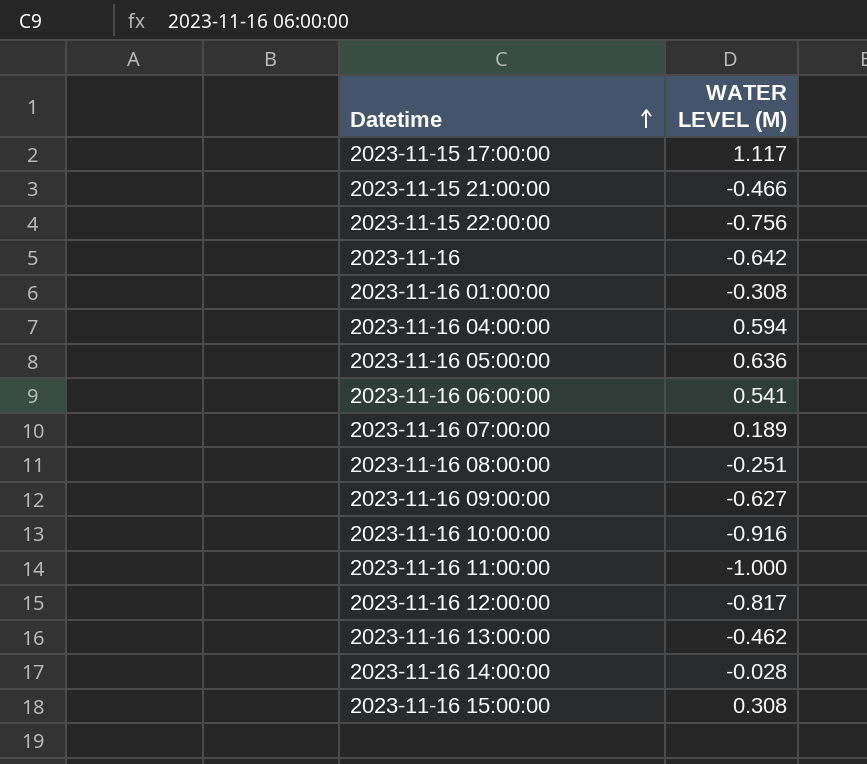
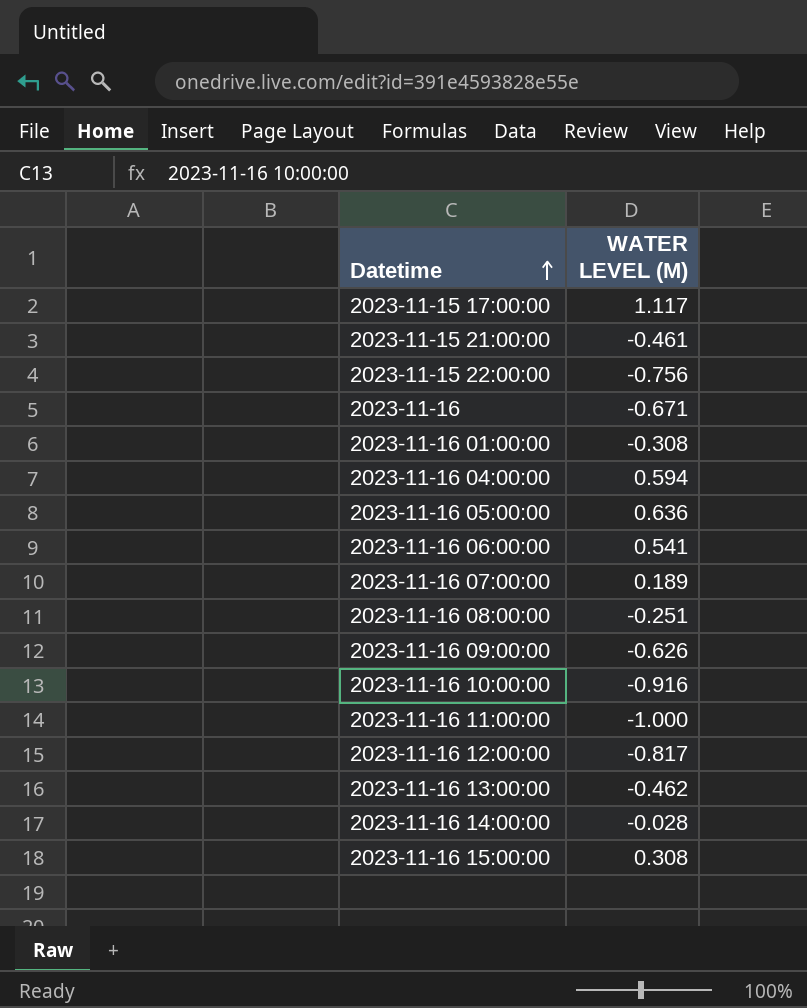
2023-11-15 21:00:00 | WATER LEVEL (M): -0.466 -> -0.461
2023-11-16 | WATER LEVEL (M): -0.642 -> -0.671
2023-11-16 09:00:00 | WATER LEVEL (M): -0.627 -> -0.626

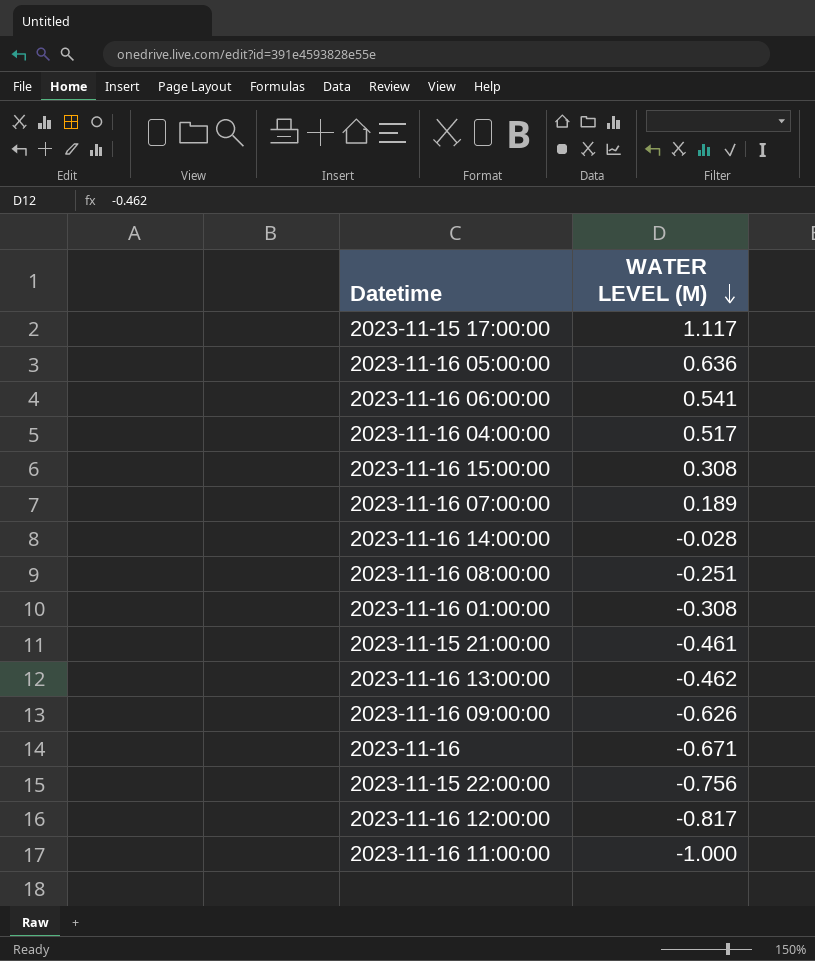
row order: Datetime ascending -> WATER LEVEL (M) descending
row 2023-11-16 10:00:00: -0.916 -> none
2023-11-16 04:00:00 | WATER LEVEL (M): 0.594 -> 0.517

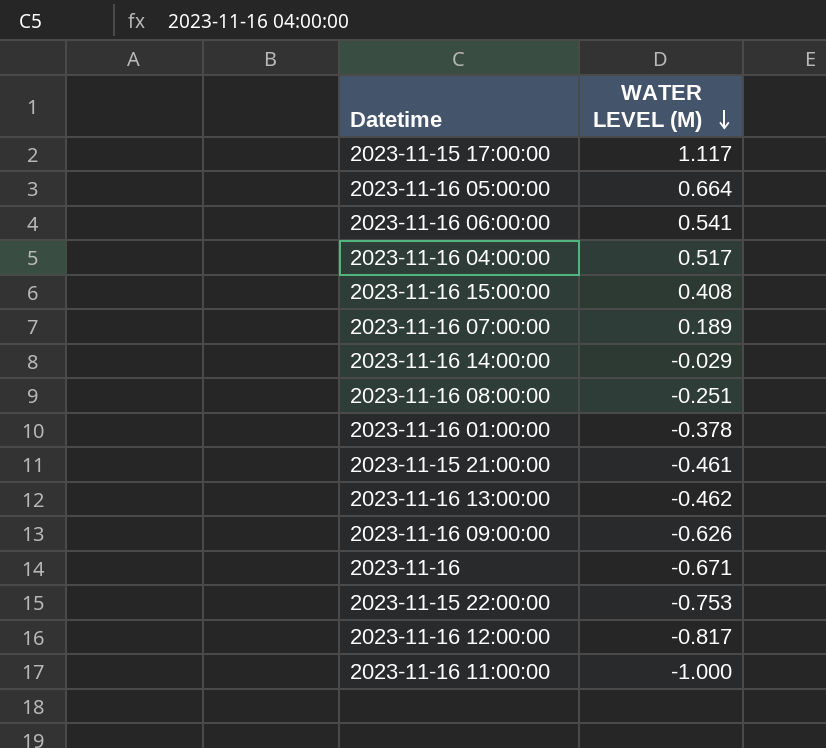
2023-11-16 05:00:00 | WATER LEVEL (M): 0.636 -> 0.664
2023-11-16 15:00:00 | WATER LEVEL (M): 0.308 -> 0.408
2023-11-16 14:00:00 | WATER LEVEL (M): -0.028 -> -0.029
2023-11-16 01:00:00 | WATER LEVEL (M): -0.308 -> -0.378
2023-11-15 22:00:00 | WATER LEVEL (M): -0.756 -> -0.753

